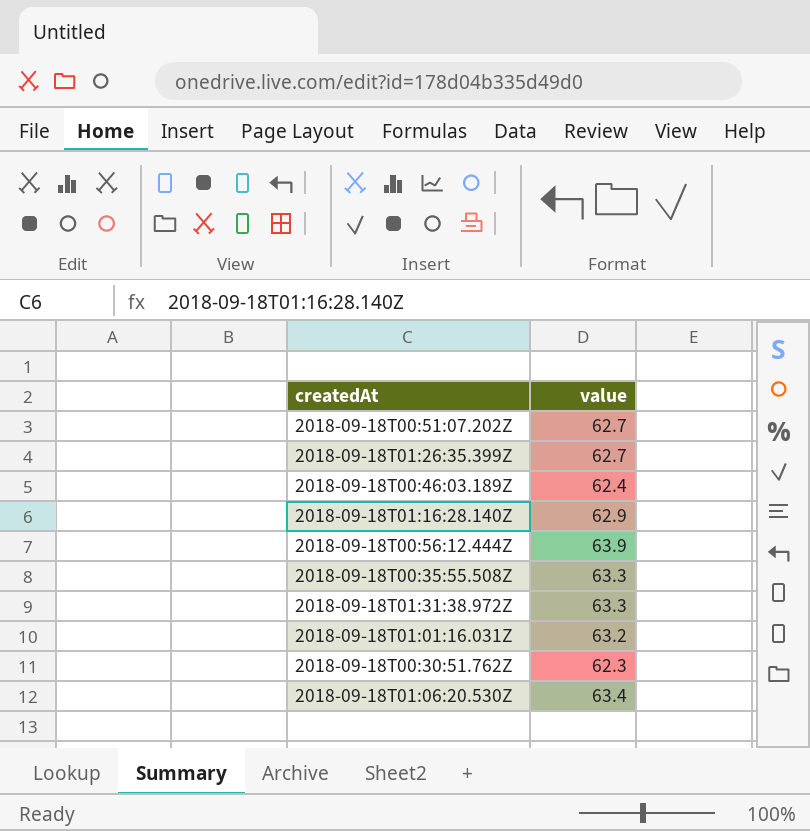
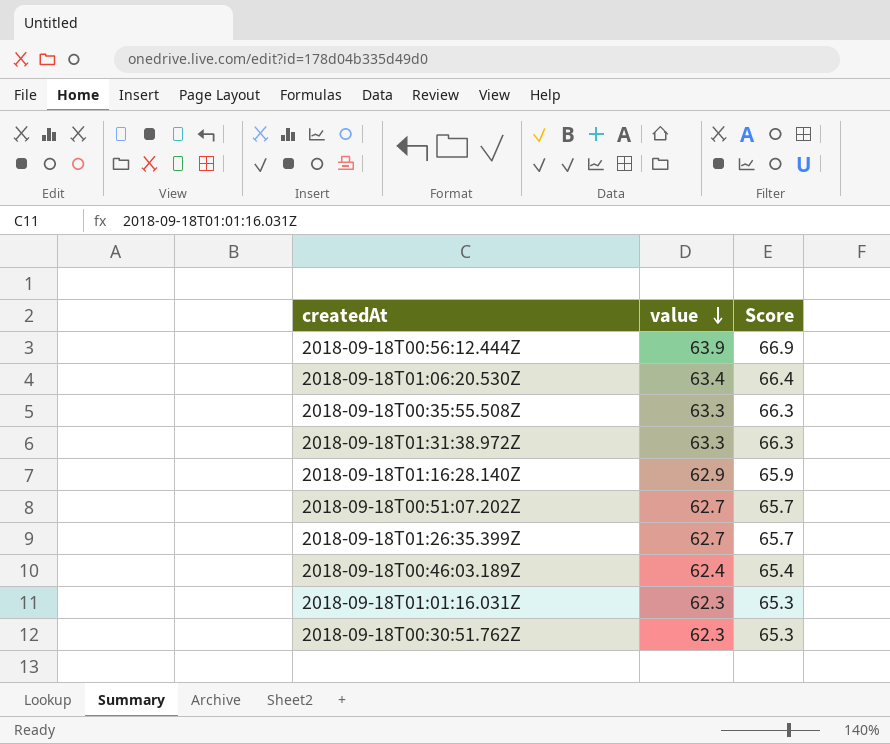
row order: none -> value descending
column Score | formula: none -> [value] + 3
2018-09-18T01:01:16.031Z | value: 63.2 -> 62.3

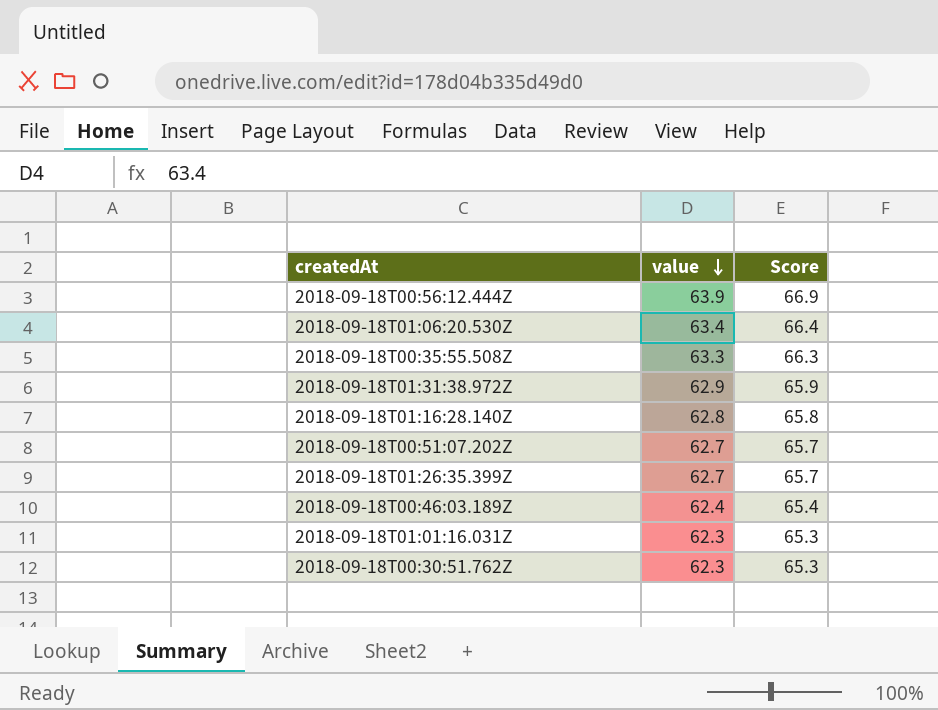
2018-09-18T01:31:38.972Z | value: 63.3 -> 62.9
2018-09-18T01:31:38.972Z | Score: 66.3 -> 65.9
2018-09-18T01:16:28.140Z | value: 62.9 -> 62.8
2018-09-18T01:16:28.140Z | Score: 65.9 -> 65.8

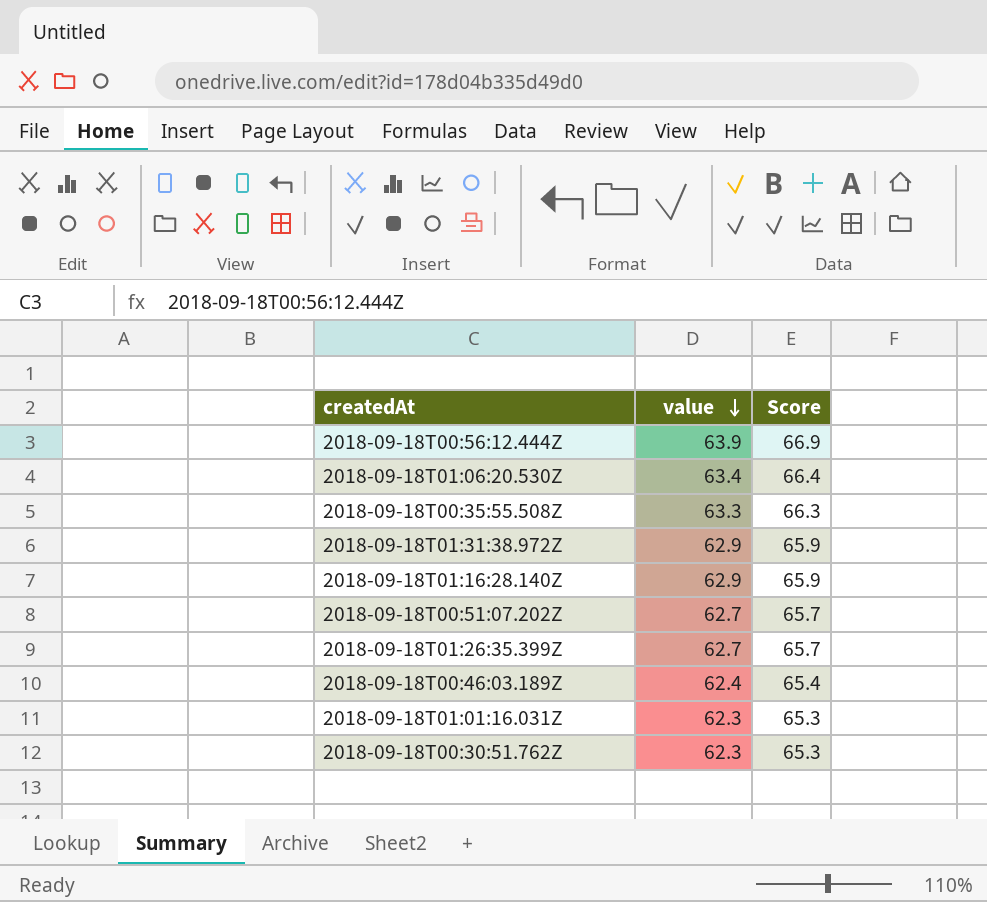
2018-09-18T01:16:28.140Z | value: 62.8 -> 62.9
2018-09-18T01:16:28.140Z | Score: 65.8 -> 65.9

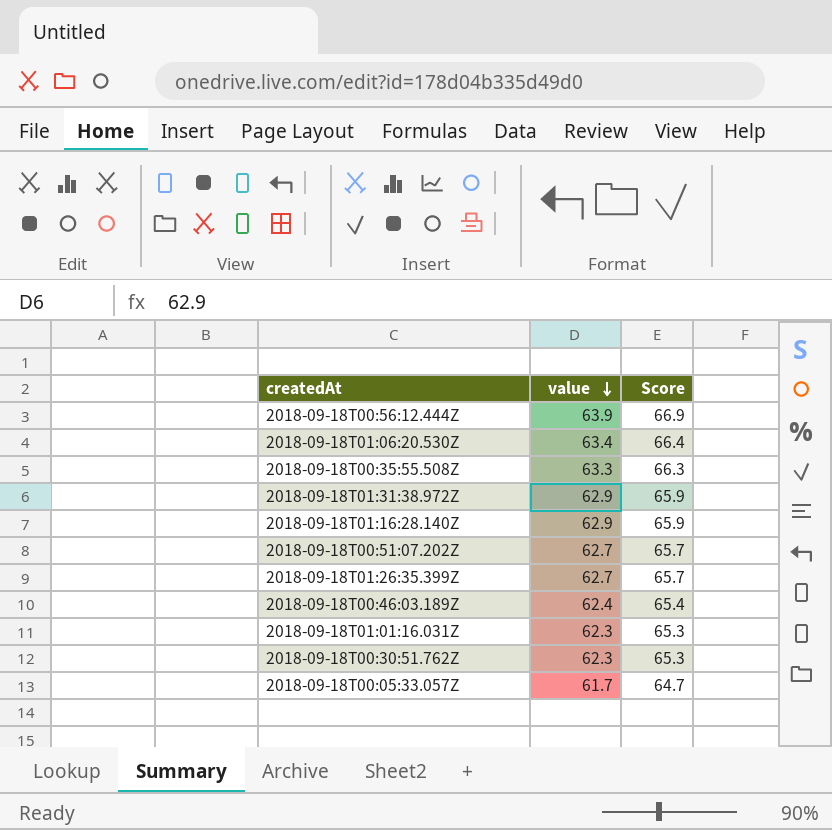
row 2018-09-18T00:05:33.057Z: none -> 61.7 | 64.7

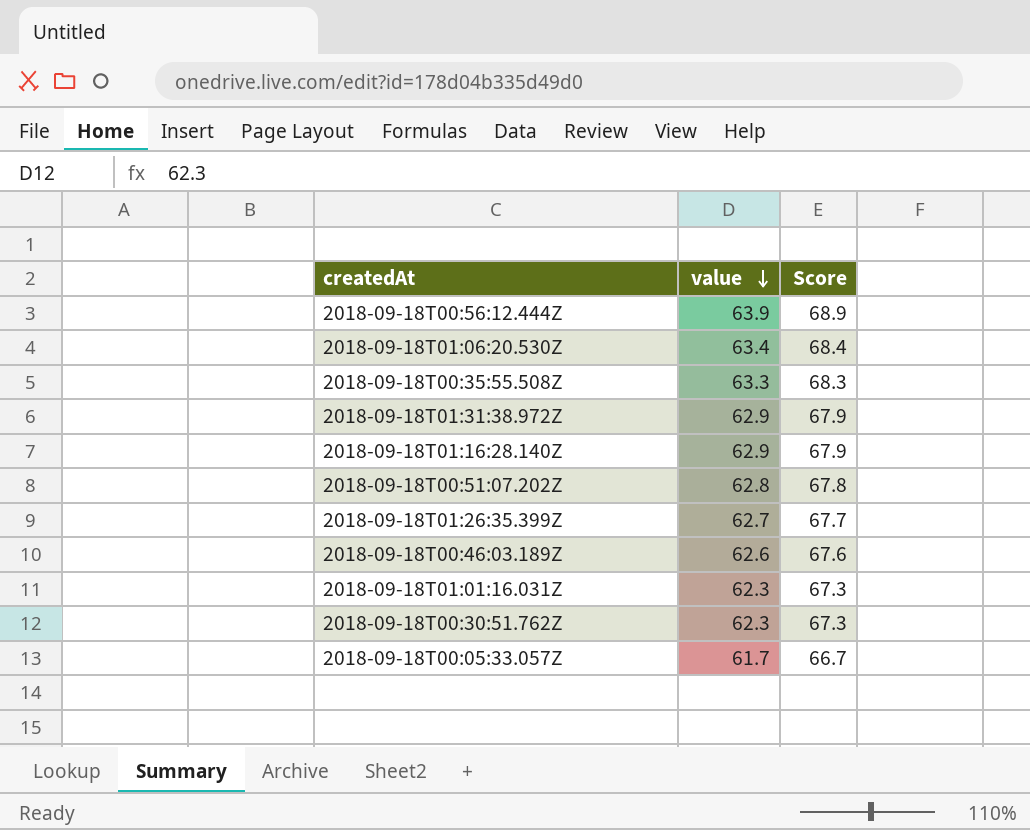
column Score | formula: [value] + 3 -> [value] + 5
2018-09-18T00:51:07.202Z | value: 62.7 -> 62.8
2018-09-18T00:46:03.189Z | value: 62.4 -> 62.6

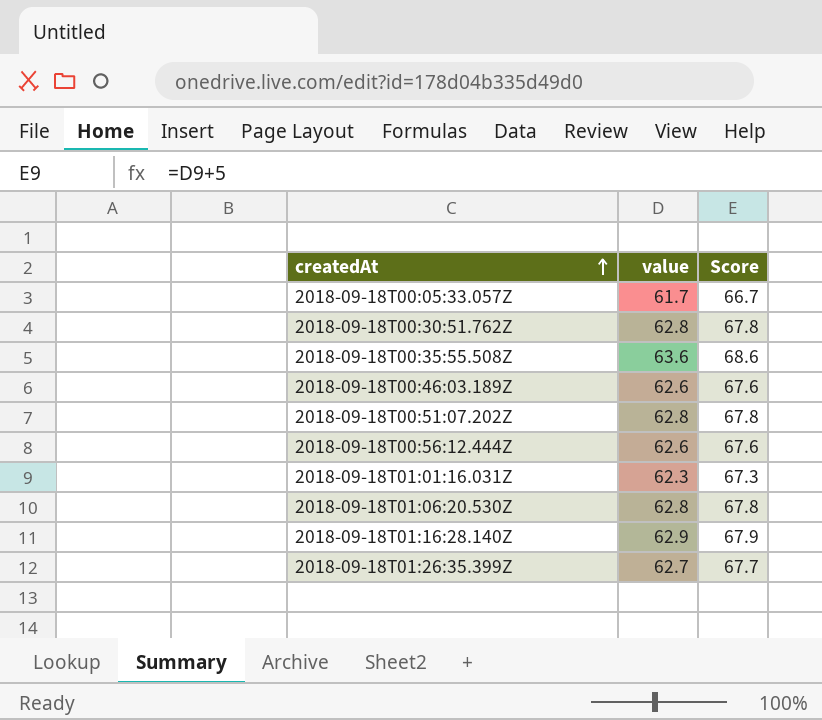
row order: value descending -> createdAt ascending
row 2018-09-18T01:31:38.972Z: 62.9 | 67.9 -> none
2018-09-18T00:30:51.762Z | value: 62.3 -> 62.8
2018-09-18T00:30:51.762Z | Score: 67.3 -> 67.8
2018-09-18T00:35:55.508Z | value: 63.3 -> 63.6
2018-09-18T00:35:55.508Z | Score: 68.3 -> 68.6
2018-09-18T00:56:12.444Z | value: 63.9 -> 62.6
2018-09-18T00:56:12.444Z | Score: 68.9 -> 67.6
2018-09-18T01:06:20.530Z | value: 63.4 -> 62.8
2018-09-18T01:06:20.530Z | Score: 68.4 -> 67.8

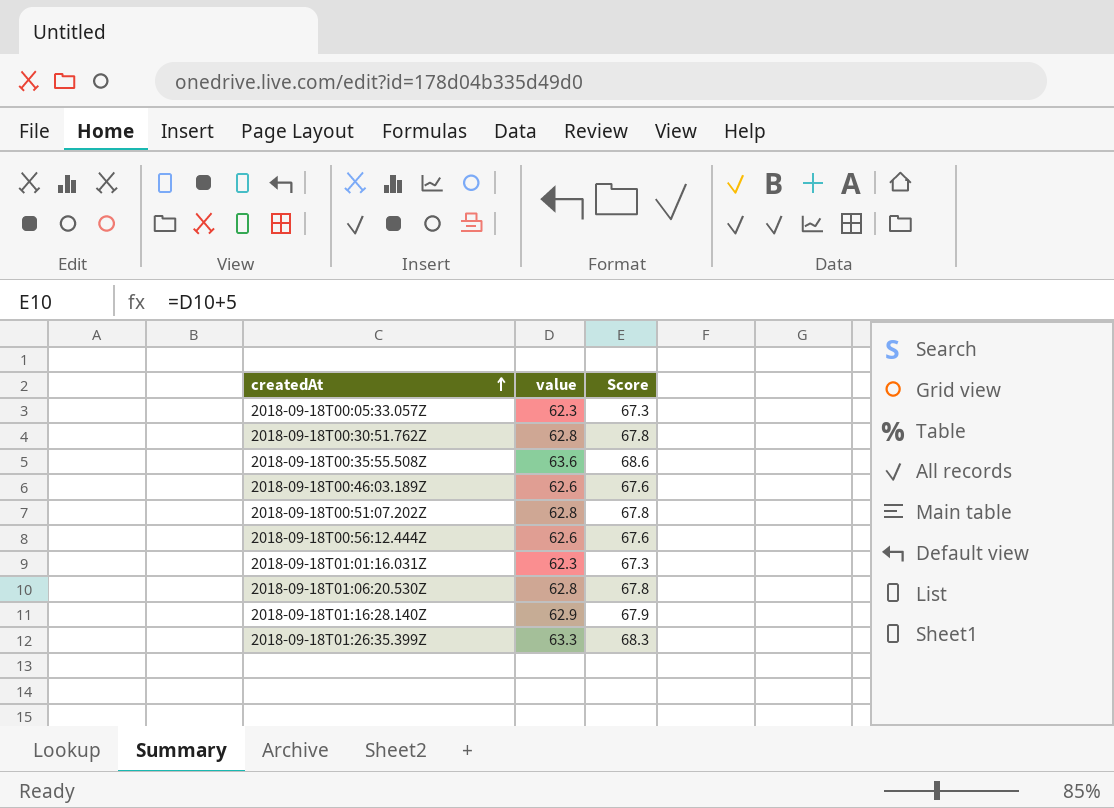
2018-09-18T00:05:33.057Z | value: 61.7 -> 62.3
2018-09-18T00:05:33.057Z | Score: 66.7 -> 67.3
2018-09-18T01:26:35.399Z | value: 62.7 -> 63.3
2018-09-18T01:26:35.399Z | Score: 67.7 -> 68.3

